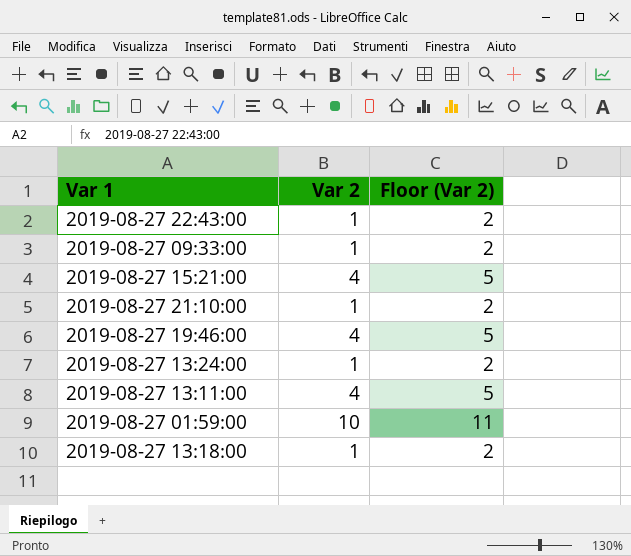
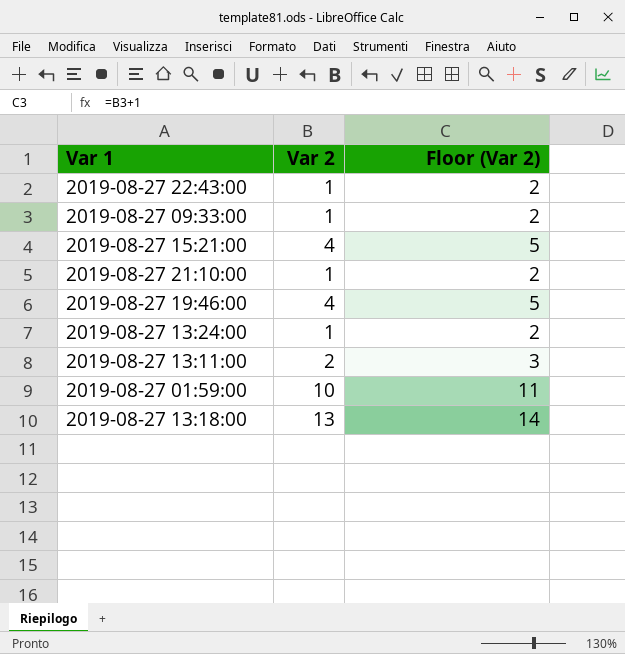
2019-08-27 13:11:00 | Var 2: 4 -> 2
2019-08-27 13:11:00 | Floor (Var 2): 5 -> 3
2019-08-27 13:18:00 | Var 2: 1 -> 13
2019-08-27 13:18:00 | Floor (Var 2): 2 -> 14

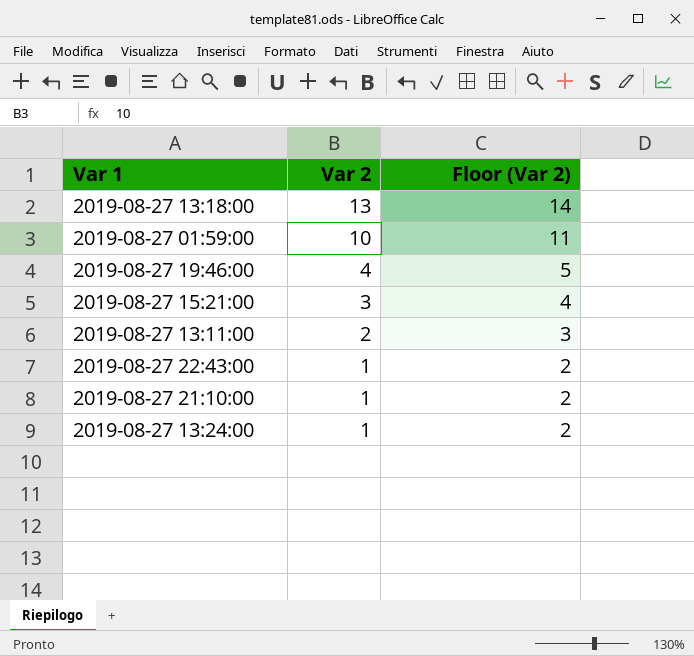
row order: none -> Var 2 descending
row 2019-08-27 09:33:00: 1 | 2 -> none
2019-08-27 15:21:00 | Var 2: 4 -> 3
2019-08-27 15:21:00 | Floor (Var 2): 5 -> 4

